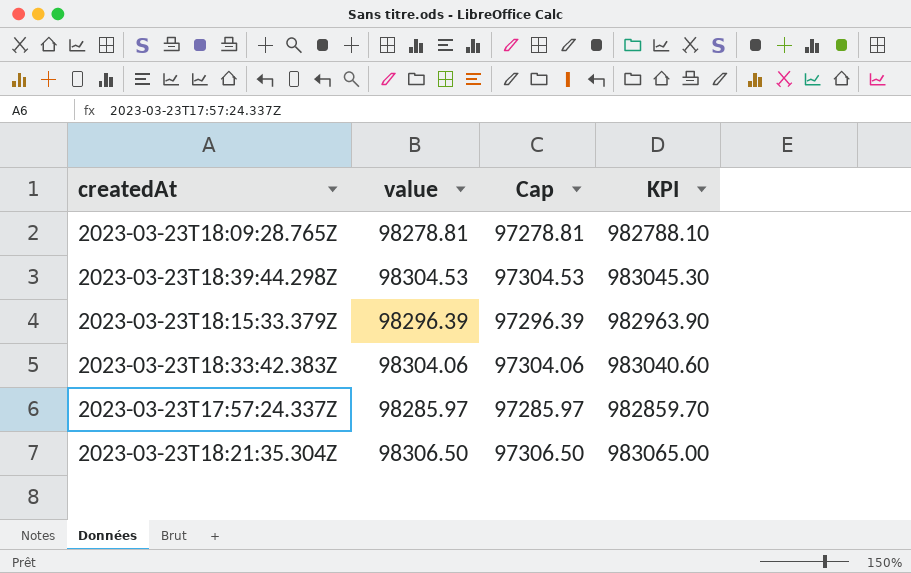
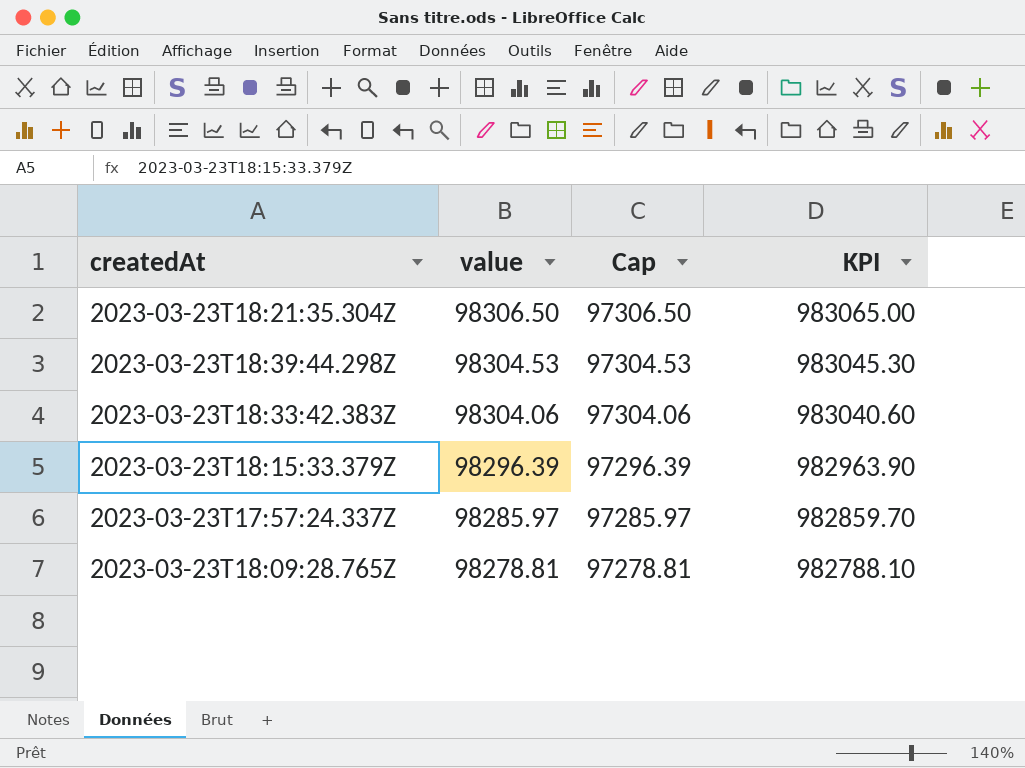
row order: none -> value descending

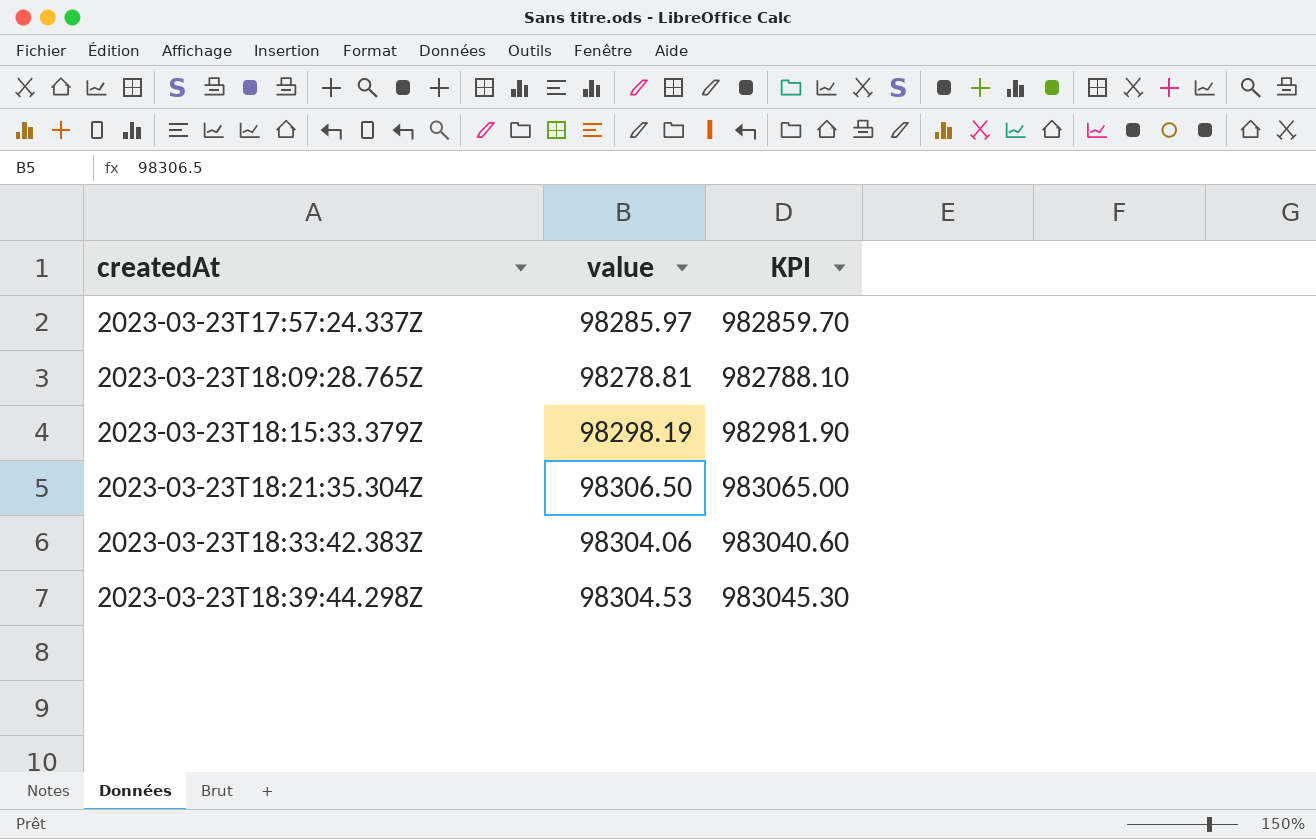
row order: value descending -> createdAt ascending
column Cap | formula: [value] - 1000 -> none
2023-03-23T18:15:33.379Z | value: 98296.39 -> 98298.19
2023-03-23T18:15:33.379Z | KPI: 982963.90 -> 982981.90

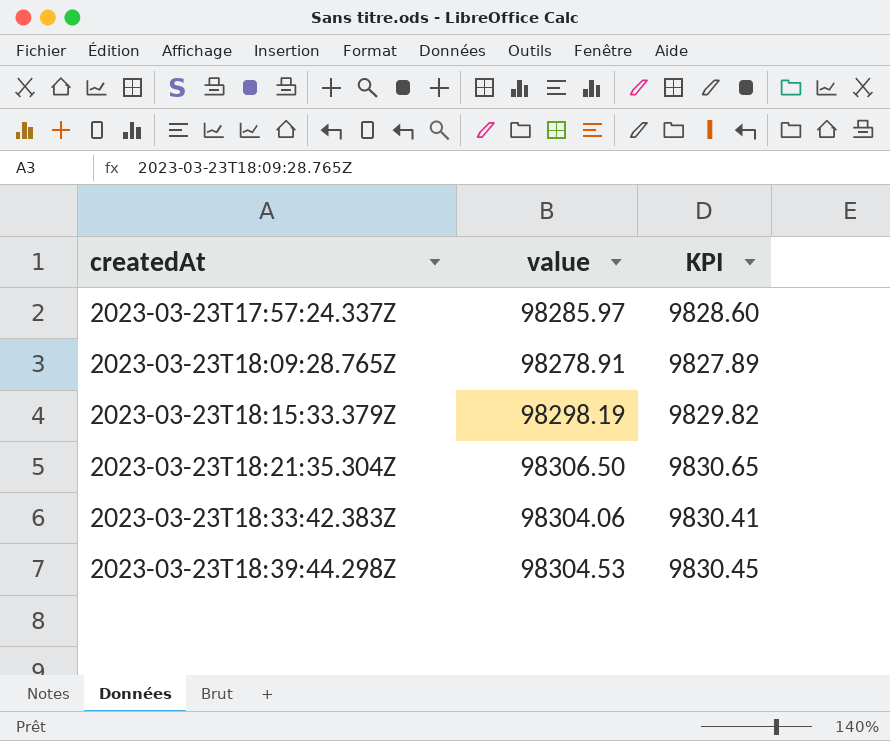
column KPI | formula: [value] * 10 -> [value] * 0.1
2023-03-23T18:09:28.765Z | value: 98278.81 -> 98278.91

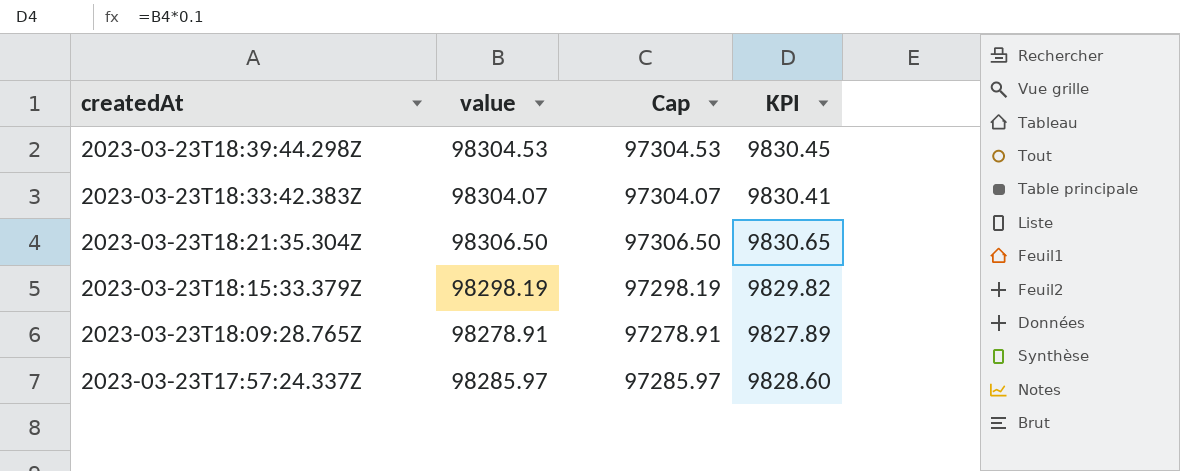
row order: createdAt ascending -> createdAt descending
column Cap | formula: none -> [value] - 1000
2023-03-23T18:33:42.383Z | value: 98304.06 -> 98304.07

